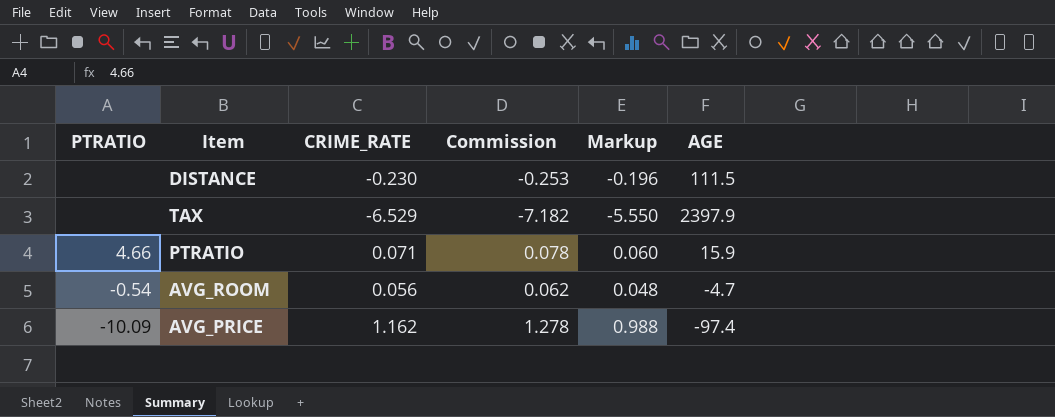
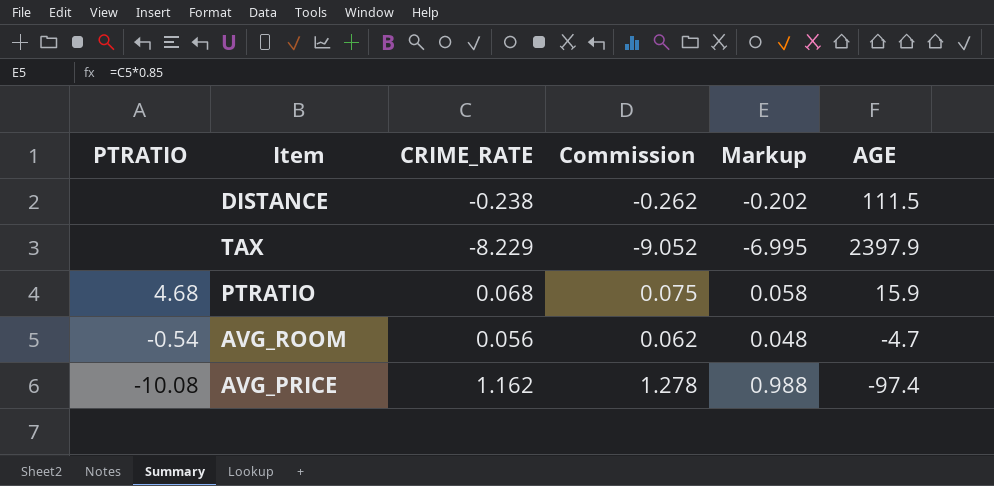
DISTANCE | CRIME_RATE: -0.230 -> -0.238
DISTANCE | Commission: -0.253 -> -0.262
DISTANCE | Markup: -0.196 -> -0.202
TAX | CRIME_RATE: -6.529 -> -8.229
TAX | Commission: -7.182 -> -9.052
TAX | Markup: -5.550 -> -6.995
PTRATIO | PTRATIO: 4.66 -> 4.68
PTRATIO | CRIME_RATE: 0.071 -> 0.068
PTRATIO | Commission: 0.078 -> 0.075
PTRATIO | Markup: 0.060 -> 0.058
AVG_PRICE | PTRATIO: -10.09 -> -10.08

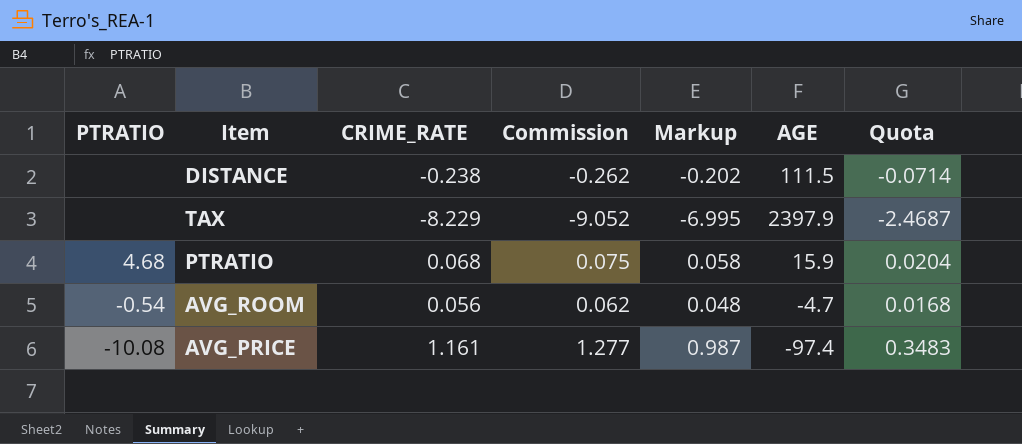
column Quota | formula: none -> [CRIME_RATE] * 0.3
AVG_PRICE | CRIME_RATE: 1.162 -> 1.161
AVG_PRICE | Commission: 1.278 -> 1.277
AVG_PRICE | Markup: 0.988 -> 0.987

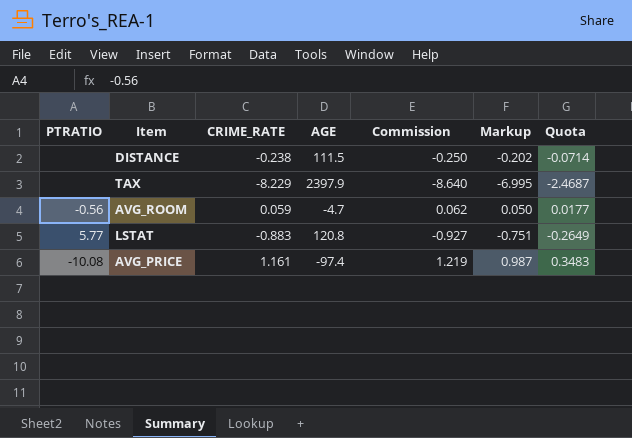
column AGE | position: 6 -> 4
column Commission | formula: [CRIME_RATE] * 1.1 -> [CRIME_RATE] * 1.05
row PTRATIO: 4.68 | 0.068 | 0.075 | 0.058 | 15.9 | 0.0204 -> none
AVG_ROOM | PTRATIO: -0.54 -> -0.56
AVG_ROOM | CRIME_RATE: 0.056 -> 0.059
AVG_ROOM | Markup: 0.048 -> 0.050
AVG_ROOM | Quota: 0.0168 -> 0.0177
row LSTAT: none -> 5.77 | -0.883 | 120.8 | -0.927 | -0.751 | -0.2649

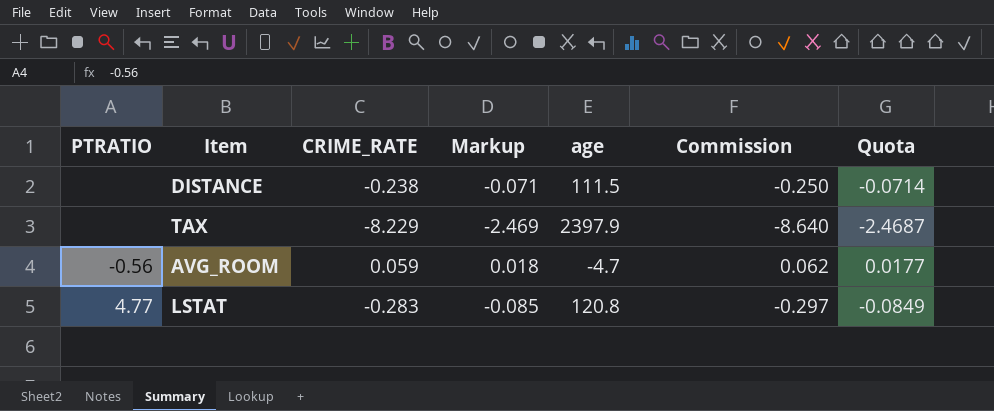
column Markup | formula: [CRIME_RATE] * 0.85 -> [CRIME_RATE] * 0.3
column Markup | position: 6 -> 4
column name: AGE -> age
row AVG_PRICE: -10.08 | 1.161 | -97.4 | 1.219 | 0.987 | 0.3483 -> none
LSTAT | PTRATIO: 5.77 -> 4.77
LSTAT | CRIME_RATE: -0.883 -> -0.283
LSTAT | Commission: -0.927 -> -0.297
LSTAT | Quota: -0.2649 -> -0.0849

